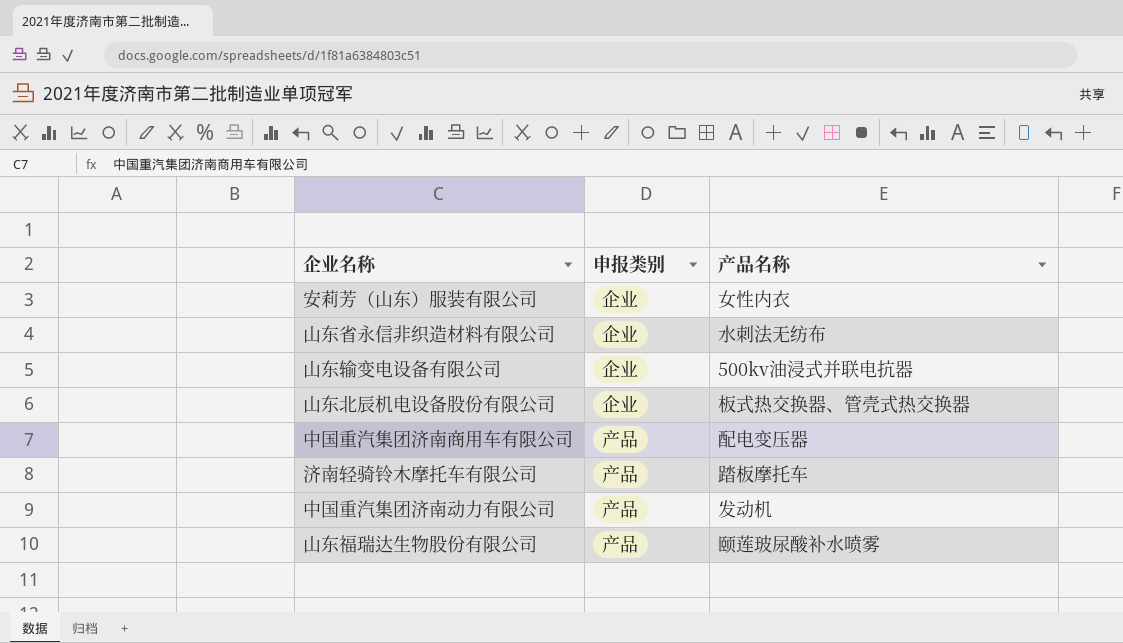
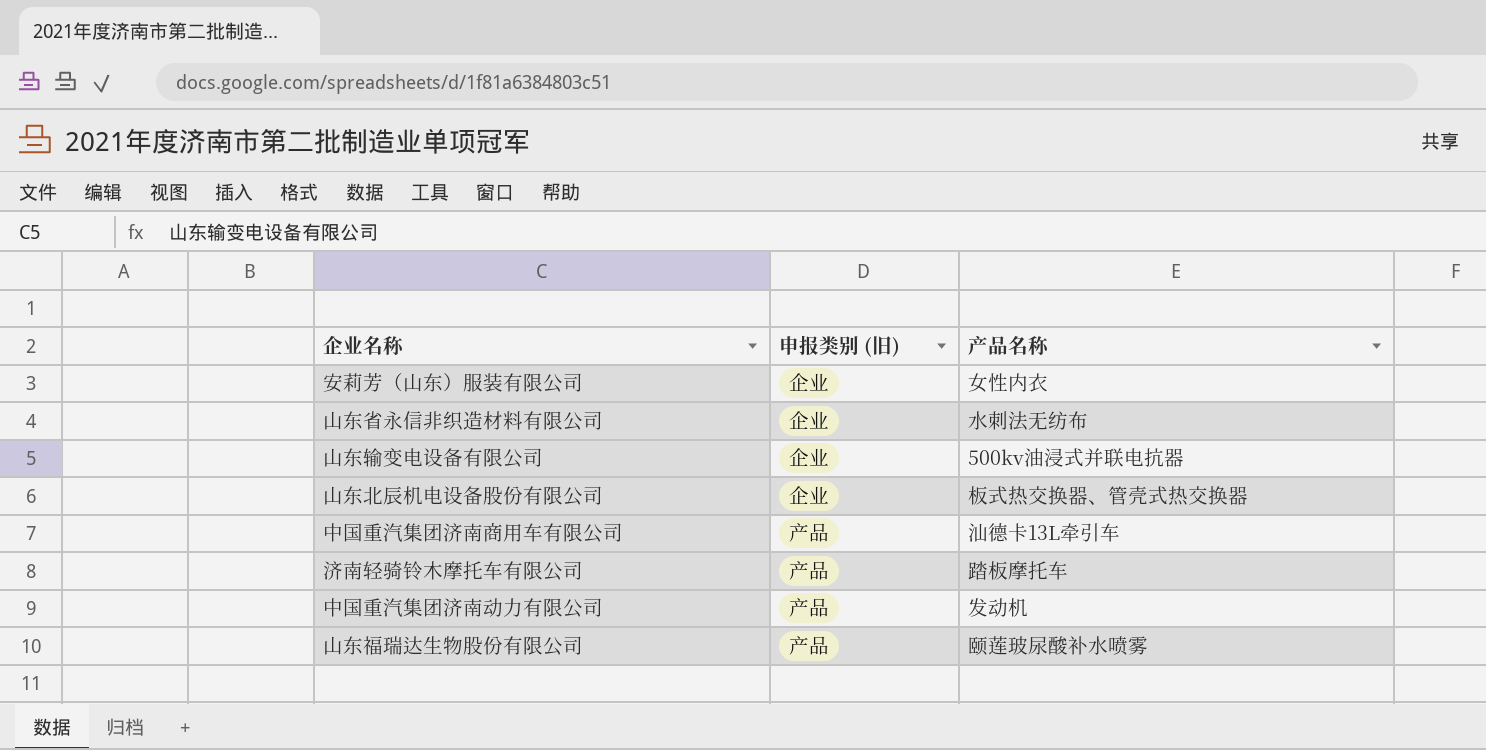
column name: 申报类别 -> 申报类别 (旧)
中国重汽集团济南商用车有限公司 | 产品名称: 配电变压器 -> 汕德卡13L牵引车

